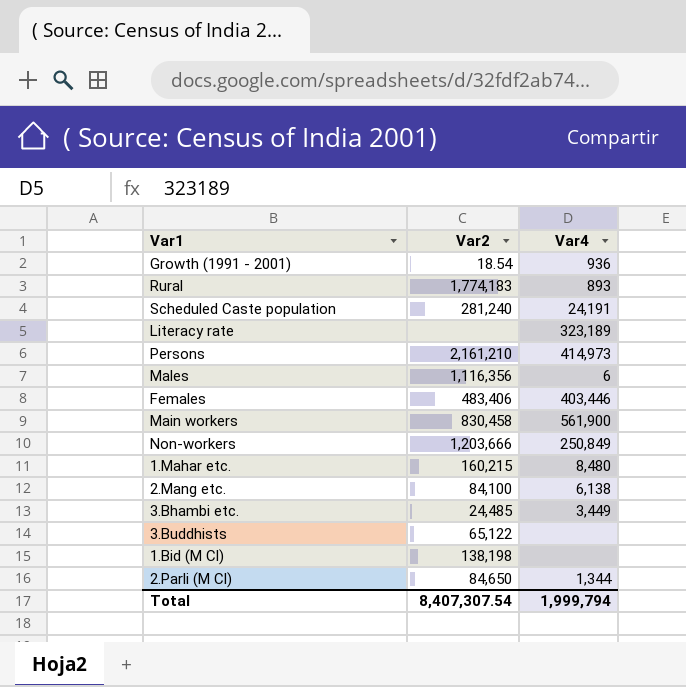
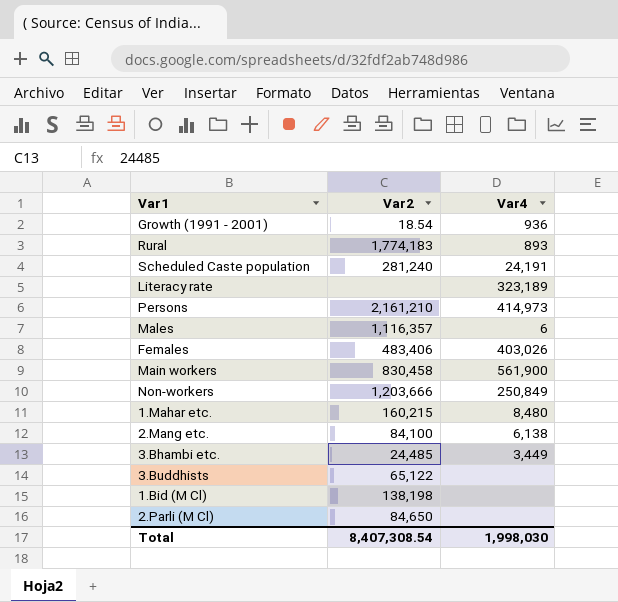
Males | Var2: 1,116,356 -> 1,116,357
Females | Var4: 403,446 -> 403,026
2.Parli (M Cl) | Var4: 1,344 -> none
Total | Var2: 8,407,307.54 -> 8,407,308.54
Total | Var4: 1,999,794 -> 1,998,030

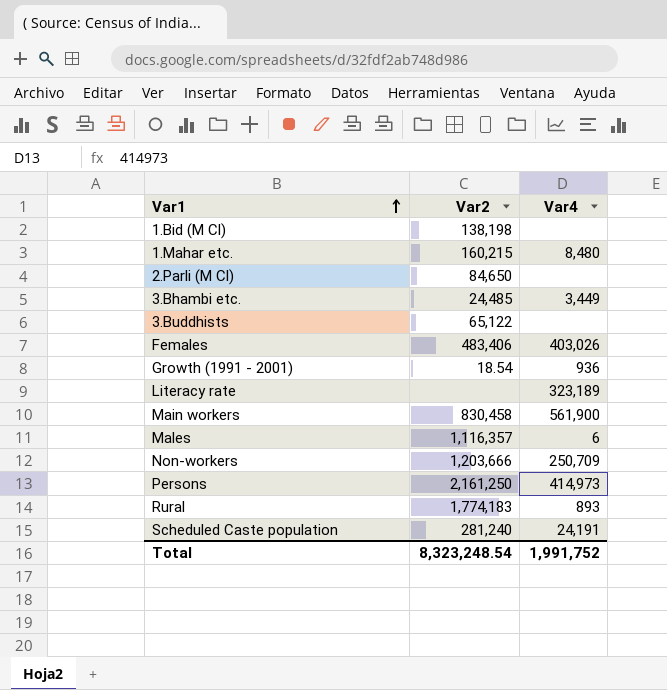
row order: none -> Var1 ascending
row 2.Mang etc.: 84,100 | 6,138 -> none
Non-workers | Var4: 250,849 -> 250,709
Persons | Var2: 2,161,210 -> 2,161,250
Total | Var2: 8,407,308.54 -> 8,323,248.54
Total | Var4: 1,998,030 -> 1,991,752

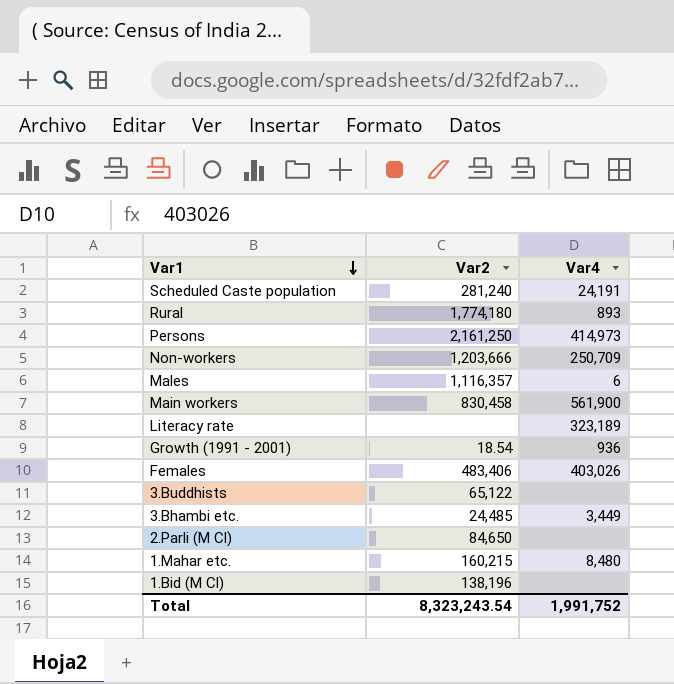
row order: Var1 ascending -> Var1 descending
Rural | Var2: 1,774,183 -> 1,774,180
1.Bid (M Cl) | Var2: 138,198 -> 138,196
Total | Var2: 8,323,248.54 -> 8,323,243.54

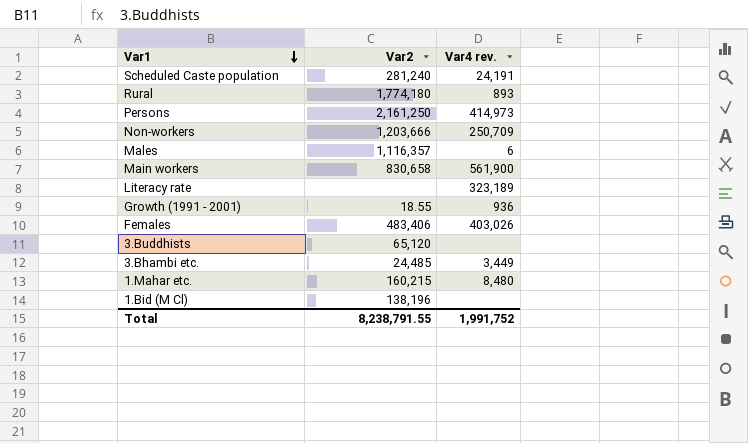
column name: Var4 -> Var4 rev.
row 2.Parli (M Cl): 84,650 | none -> none
Main workers | Var2: 830,458 -> 830,658
Growth (1991 - 2001) | Var2: 18.54 -> 18.55
3.Buddhists | Var2: 65,122 -> 65,120
Total | Var2: 8,323,243.54 -> 8,238,791.55

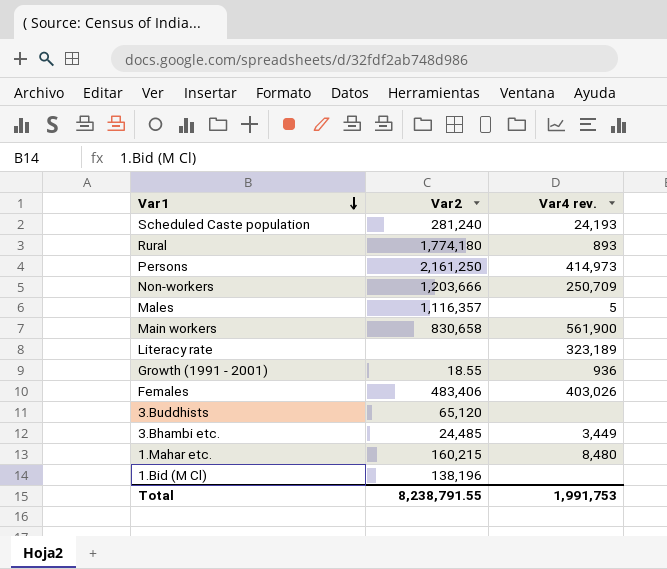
Scheduled Caste population | Var4 rev.: 24,191 -> 24,193
Males | Var4 rev.: 6 -> 5
Total | Var4 rev.: 1,991,752 -> 1,991,753

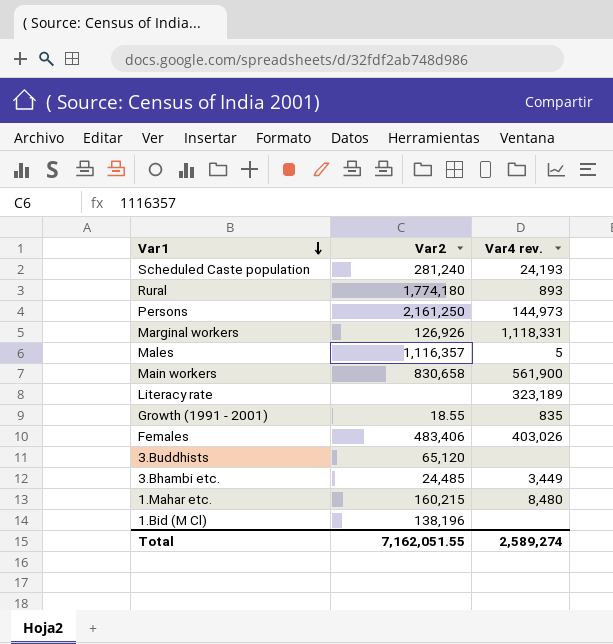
row Non-workers: 1,203,666 | 250,709 -> none
Persons | Var4 rev.: 414,973 -> 144,973
row Marginal workers: none -> 126,926 | 1,118,331
Growth (1991 - 2001) | Var4 rev.: 936 -> 835
Total | Var2: 8,238,791.55 -> 7,162,051.55
Total | Var4 rev.: 1,991,753 -> 2,589,274

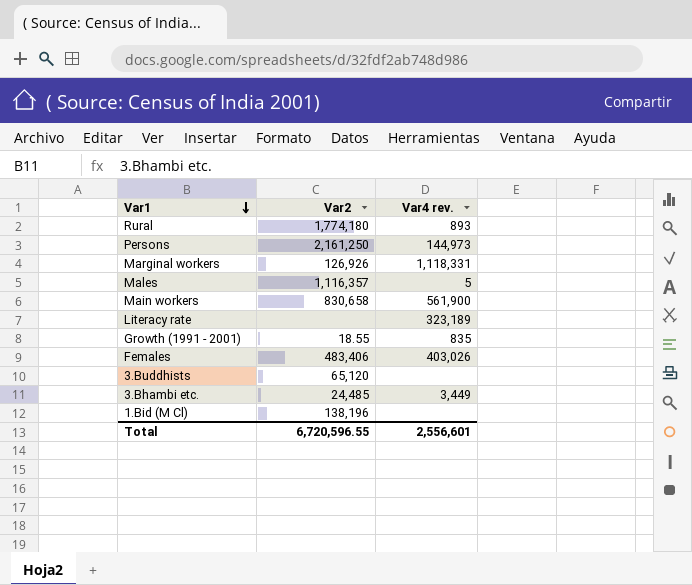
row Scheduled Caste population: 281,240 | 24,193 -> none
row 1.Mahar etc.: 160,215 | 8,480 -> none
Total | Var2: 7,162,051.55 -> 6,720,596.55
Total | Var4 rev.: 2,589,274 -> 2,556,601

